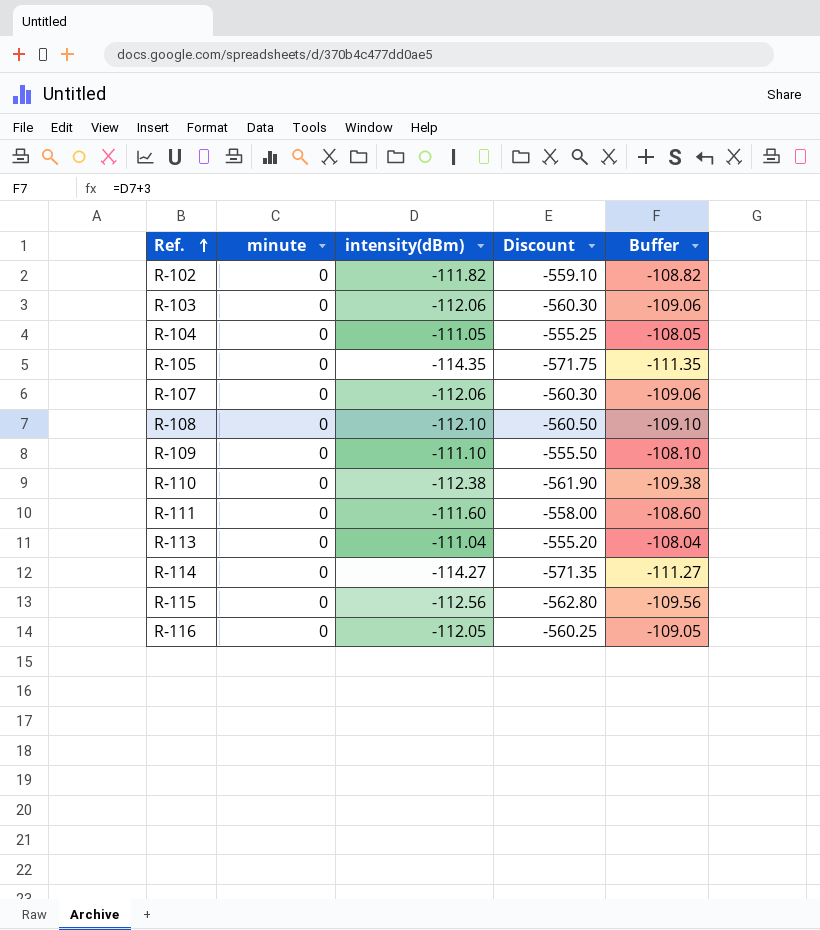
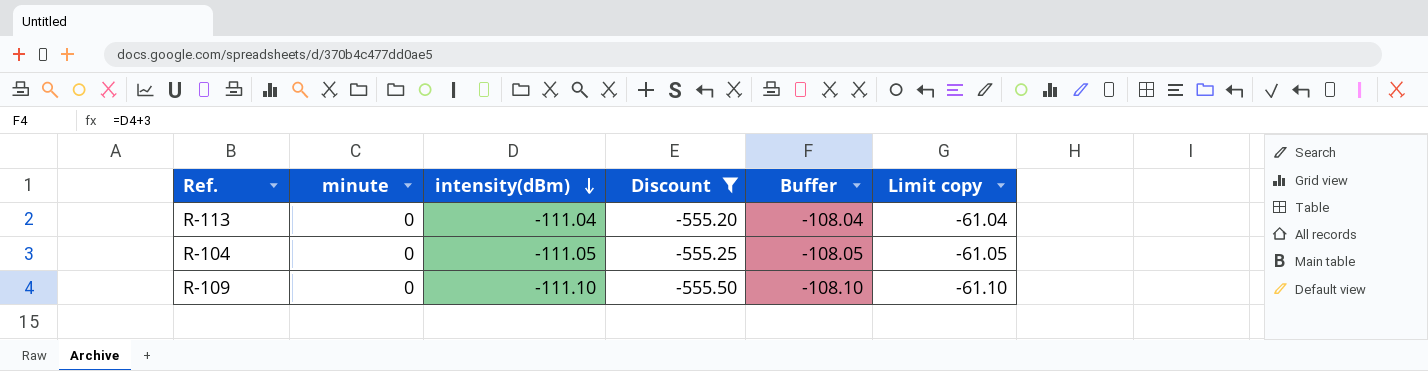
filter: none -> Discount >= -555.50
row order: Ref. ascending -> intensity(dBm) descending
column Limit copy | formula: none -> [intensity(dBm)] + 50

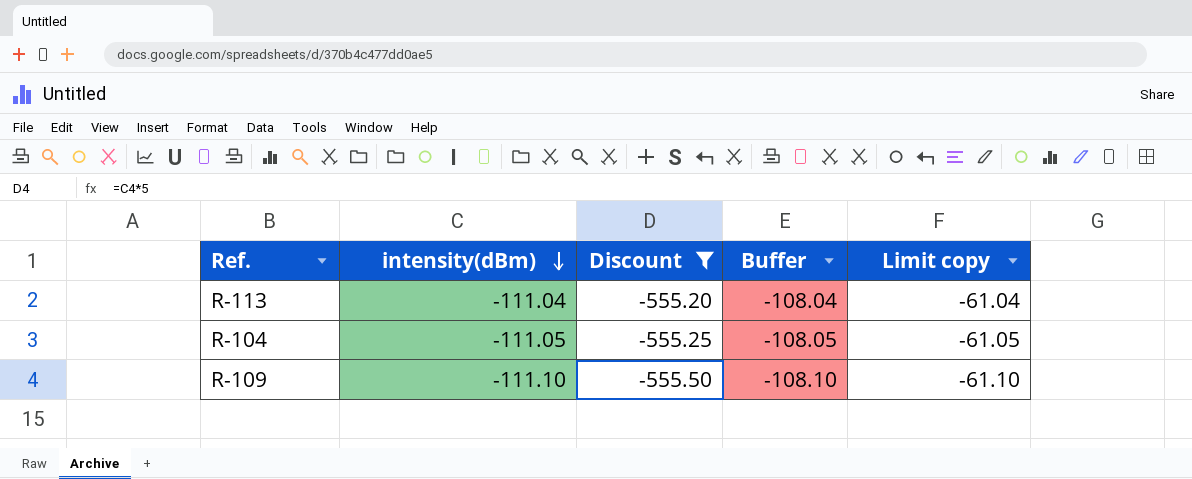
column minute | position: 2 -> none

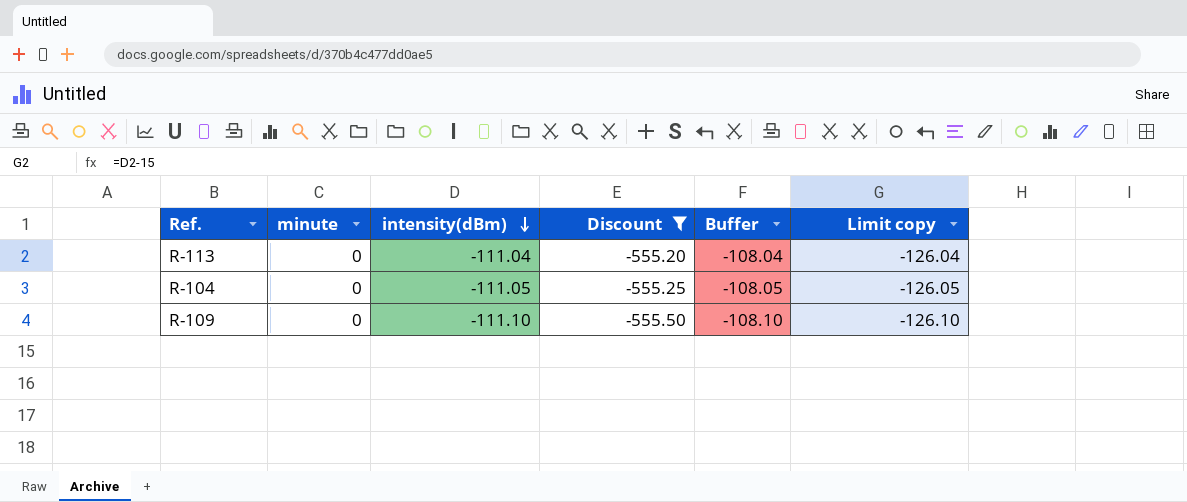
column minute | position: none -> 2
column Limit copy | formula: [intensity(dBm)] + 50 -> [intensity(dBm)] - 15

